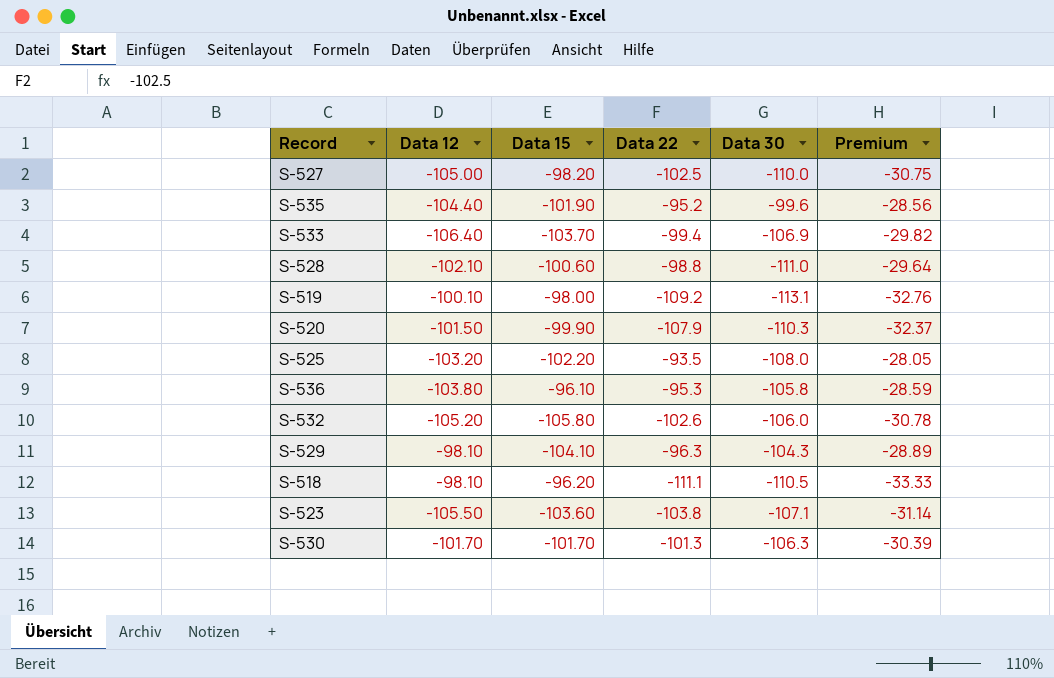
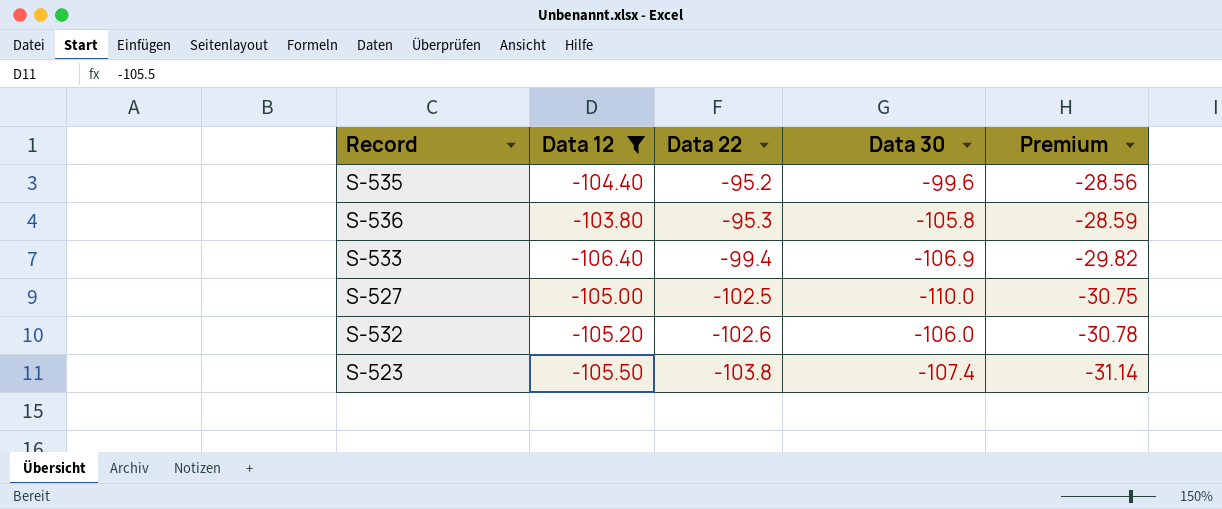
filter: none -> Data 12 <= -103.80
row order: none -> Data 22 descending
column Data 15 | position: 3 -> none
S-523 | Data 30: -107.1 -> -107.4

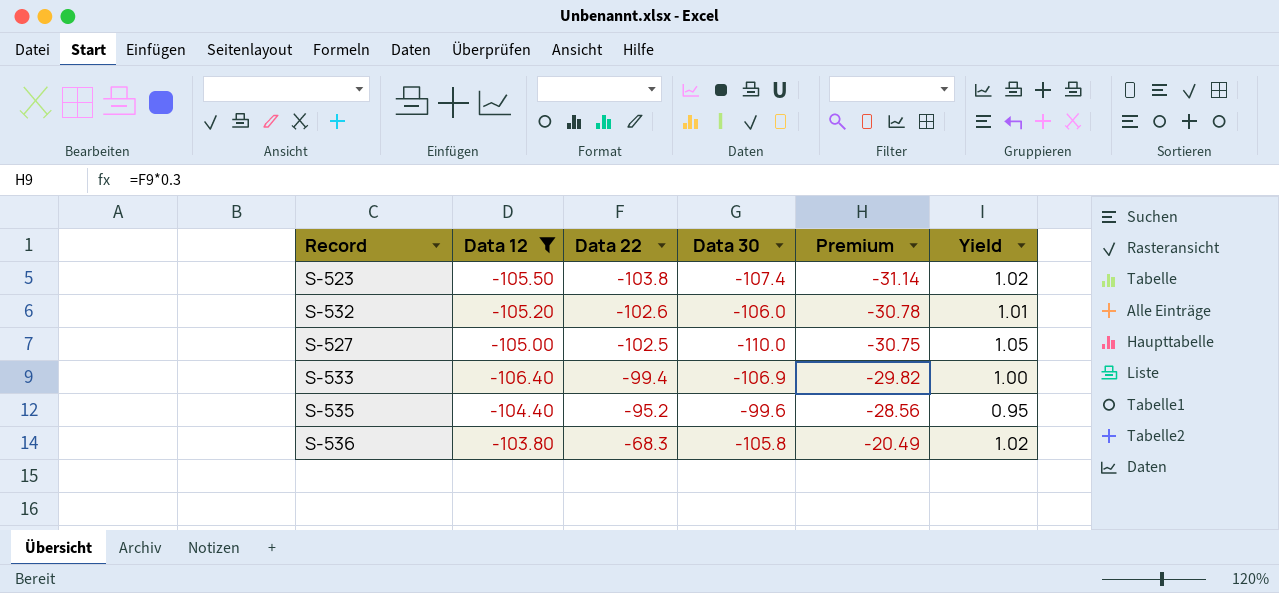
row order: Data 22 descending -> Data 22 ascending
column Yield | formula: none -> [Data 30] / [Data 12]
S-536 | Data 22: -95.3 -> -68.3
S-536 | Premium: -28.59 -> -20.49

